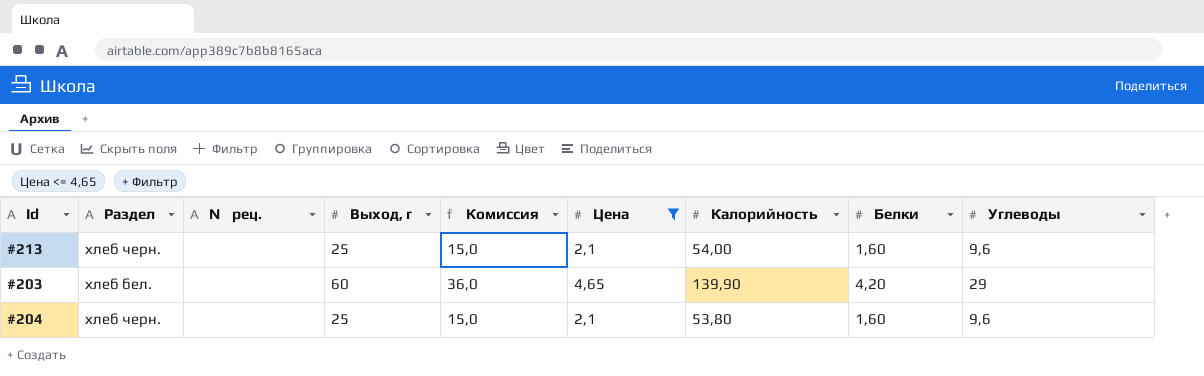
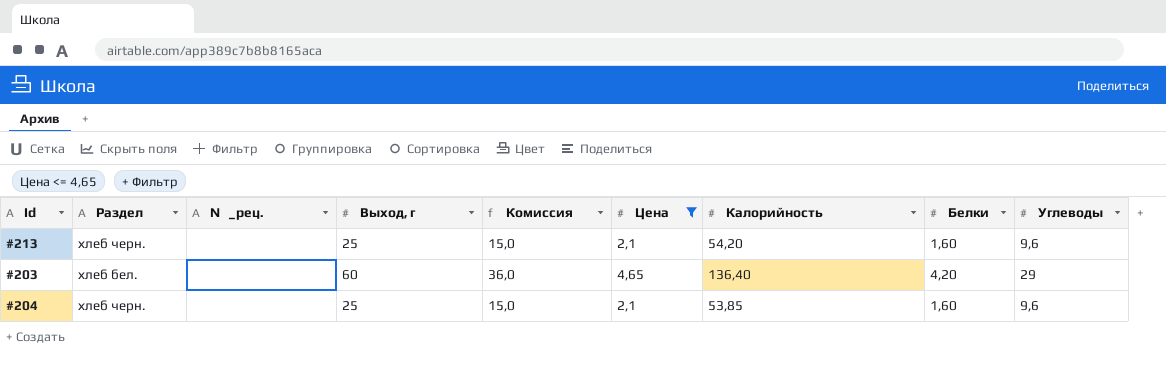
column name: № рец. -> №_рец.
#213 | Калорийность: 54,00 -> 54,20
#203 | Калорийность: 139,90 -> 136,40
#204 | Калорийность: 53,80 -> 53,85

